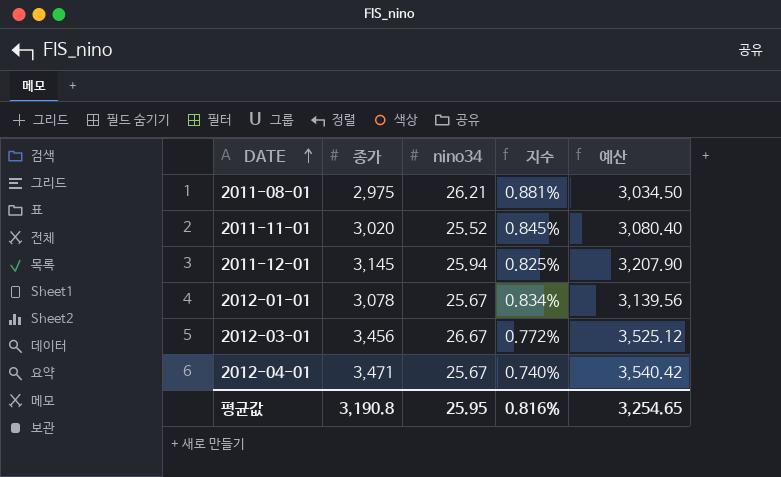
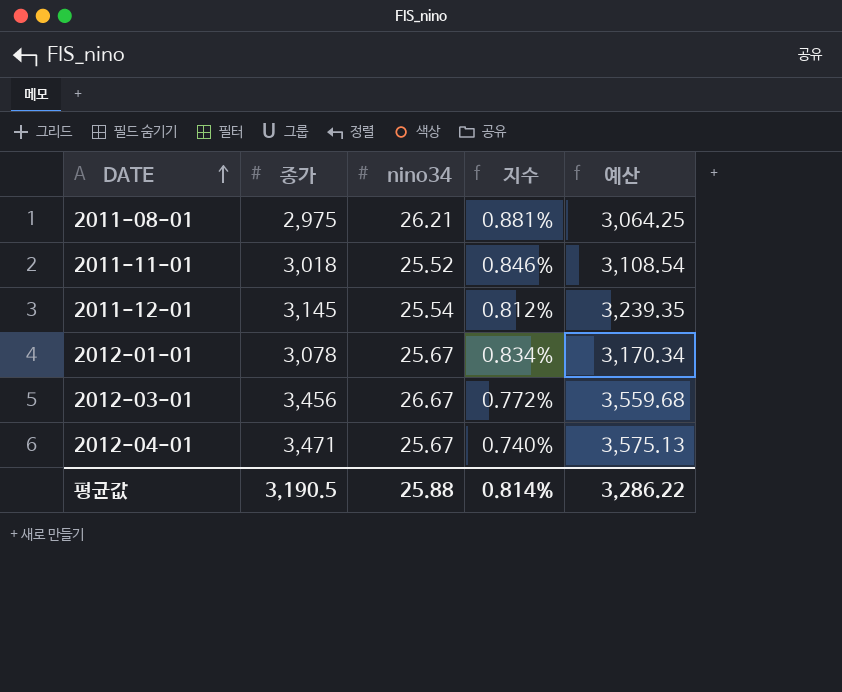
column 예산 | formula: [종가] * 1.02 -> [종가] * 1.03
2011-11-01 | 종가: 3,020 -> 3,018
2011-11-01 | 지수: 0.845% -> 0.846%
2011-12-01 | nino34: 25.94 -> 25.54
2011-12-01 | 지수: 0.825% -> 0.812%
평균값 | 종가: 3,190.8 -> 3,190.5
평균값 | nino34: 25.95 -> 25.88
평균값 | 지수: 0.816% -> 0.814%
평균값 | 예산: 3,254.65 -> 3,286.22

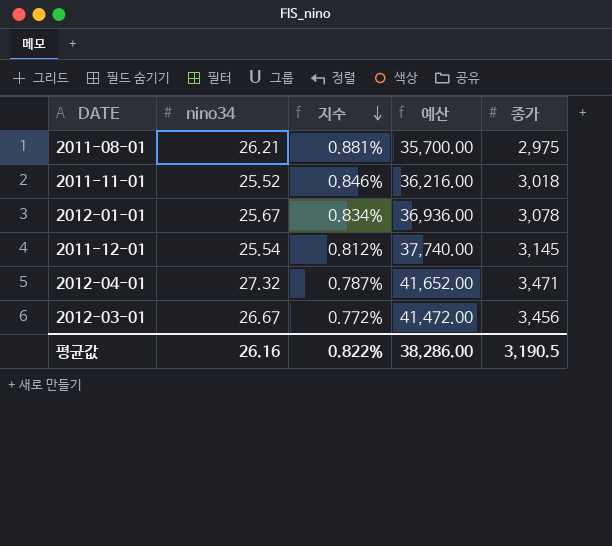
row order: DATE ascending -> 지수 descending
column 예산 | formula: [종가] * 1.03 -> [종가] * 12
column 종가 | position: 2 -> 5
2012-04-01 | nino34: 25.67 -> 27.32
2012-04-01 | 지수: 0.740% -> 0.787%
평균값 | nino34: 25.88 -> 26.16
평균값 | 지수: 0.814% -> 0.822%
평균값 | 예산: 3,286.22 -> 38,286.00

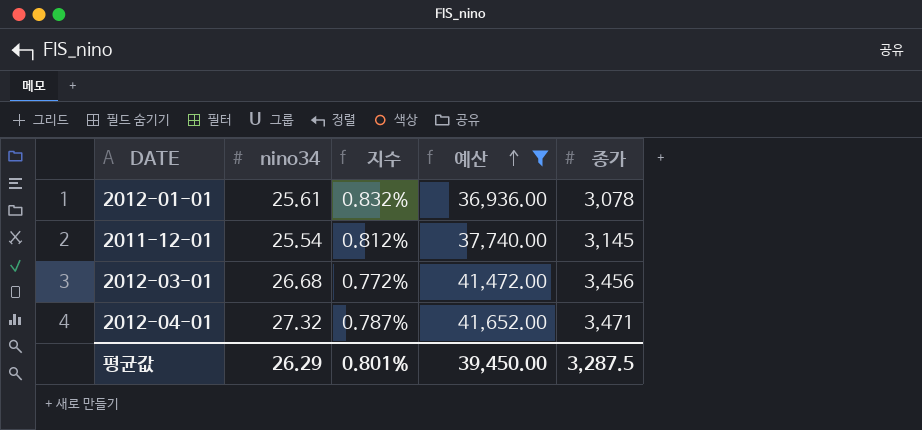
filter: none -> 예산 >= 36,936.00
row order: 지수 descending -> 예산 ascending
2012-01-01 | nino34: 25.67 -> 25.61
2012-01-01 | 지수: 0.834% -> 0.832%
2012-03-01 | nino34: 26.67 -> 26.68
평균값 | nino34: 26.16 -> 26.29
평균값 | 지수: 0.822% -> 0.801%
평균값 | 예산: 38,286.00 -> 39,450.00
평균값 | 종가: 3,190.5 -> 3,287.5

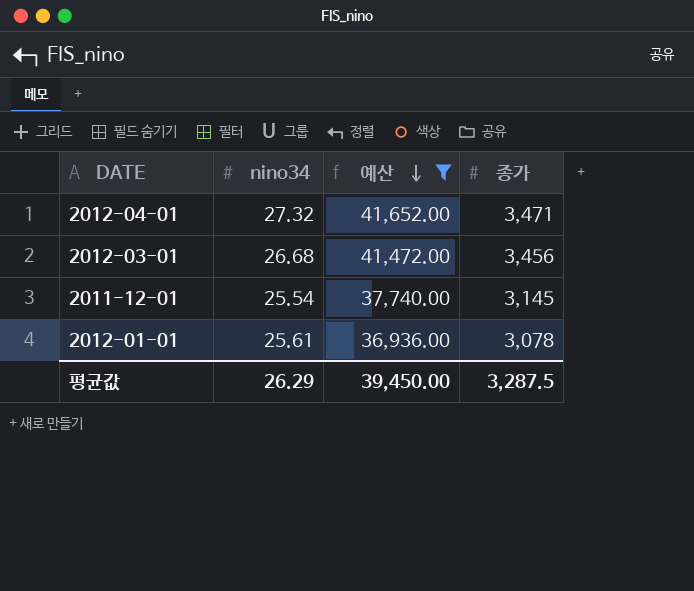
row order: 예산 ascending -> 예산 descending
column 지수 | formula: [nino34] / [종가] -> none

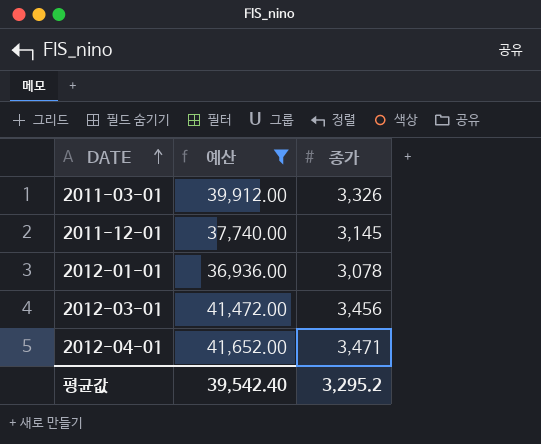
row order: 예산 descending -> DATE ascending
column nino34 | position: 2 -> none
row 2011-03-01: none -> 39,912.00 | 3,326
평균값 | 예산: 39,450.00 -> 39,542.40
평균값 | 종가: 3,287.5 -> 3,295.2

